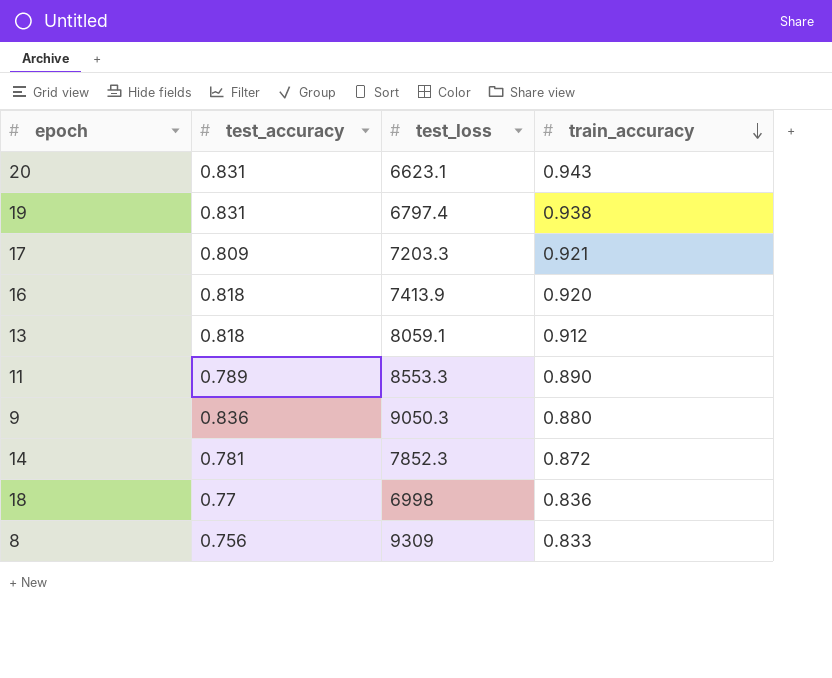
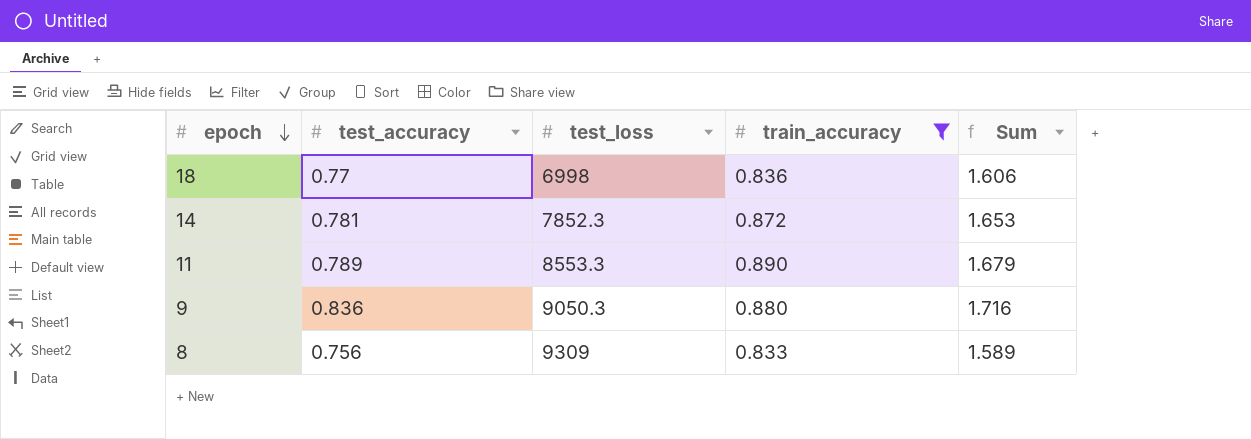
filter: none -> train_accuracy <= 0.890
row order: train_accuracy descending -> epoch descending
column Sum | formula: none -> [test_accuracy] + [train_accuracy]

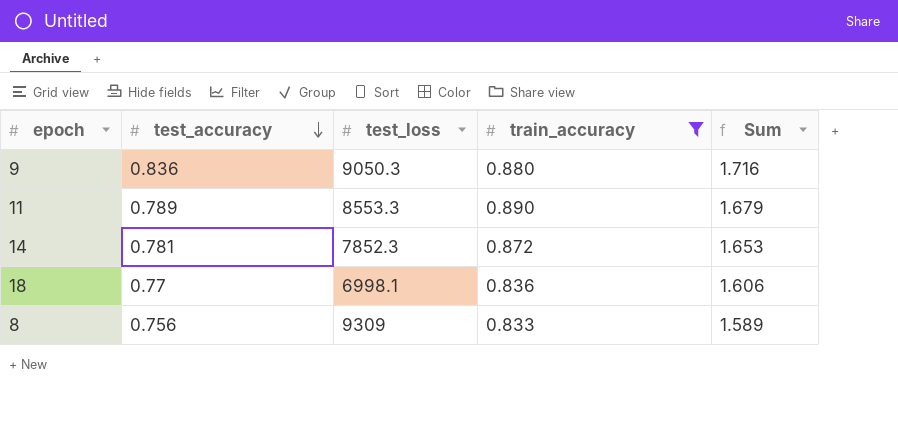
row order: epoch descending -> test_accuracy descending
18 | test_loss: 6998 -> 6998.1

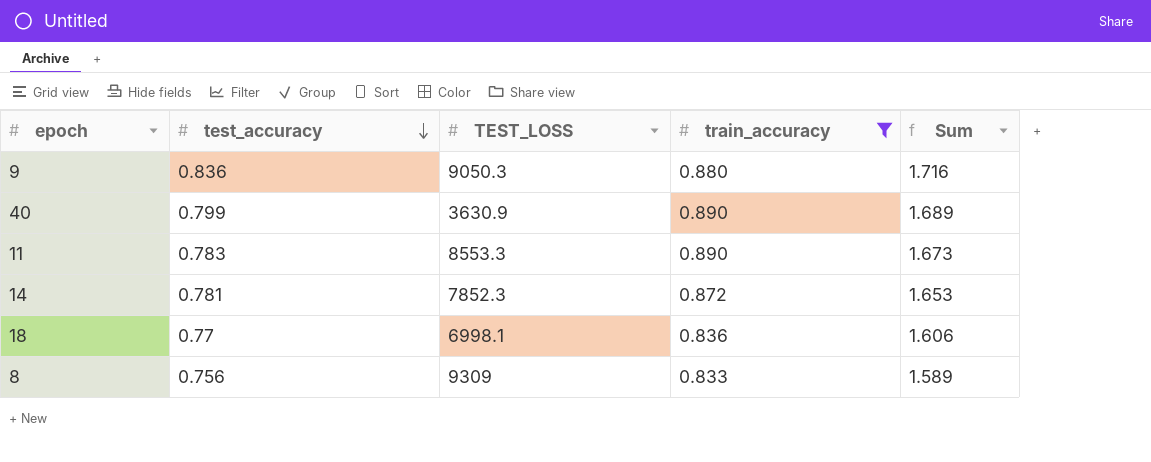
column name: test_loss -> TEST_LOSS
row 40: none -> 0.799 | 3630.9 | 0.890 | 1.689
11 | test_accuracy: 0.789 -> 0.783
11 | Sum: 1.679 -> 1.673

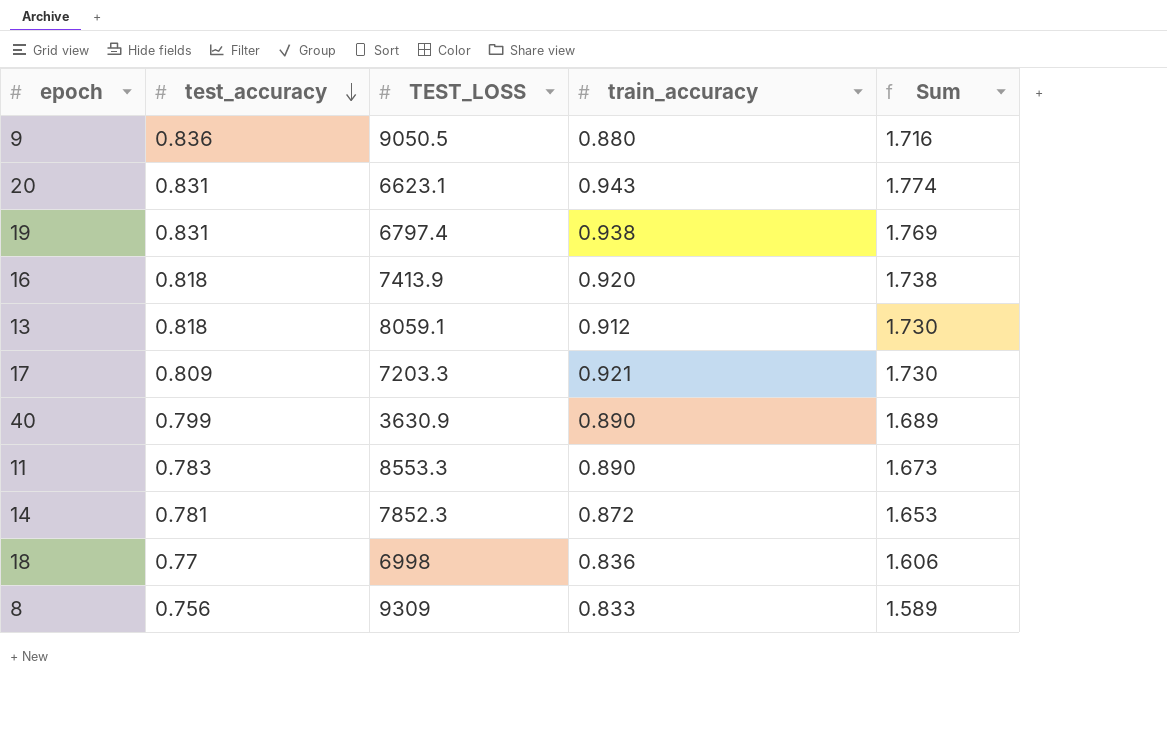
filter: train_accuracy <= 0.890 -> none
9 | TEST_LOSS: 9050.3 -> 9050.5
18 | TEST_LOSS: 6998.1 -> 6998

